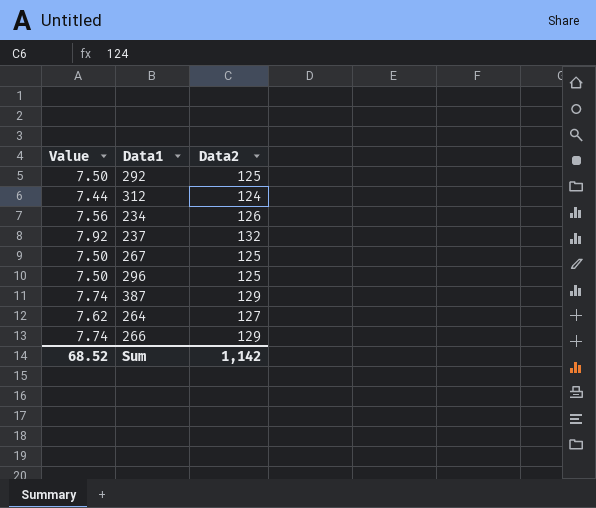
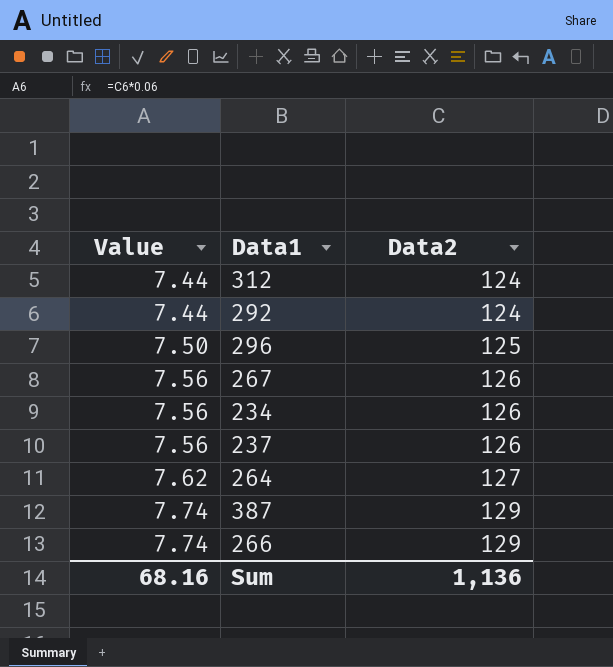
row order: none -> Value ascending
292 | Value: 7.50 -> 7.44
292 | Data2: 125 -> 124
267 | Value: 7.50 -> 7.56
267 | Data2: 125 -> 126
237 | Value: 7.92 -> 7.56
237 | Data2: 132 -> 126
Sum | Value: 68.52 -> 68.16
Sum | Data2: 1,142 -> 1,136

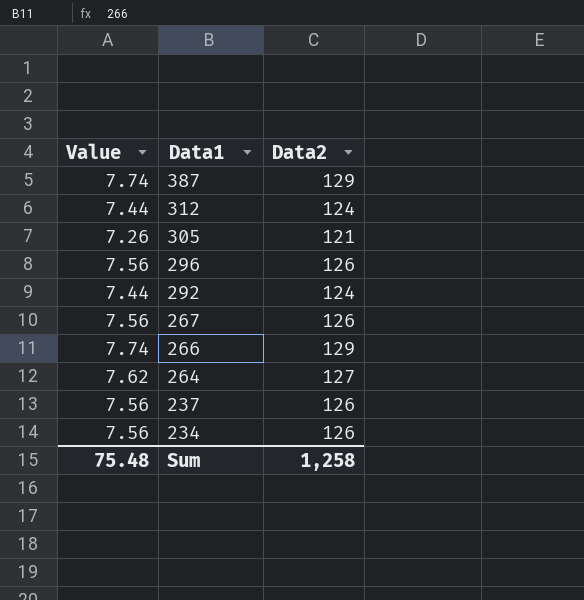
row order: Value ascending -> Data1 descending
row 305: none -> 7.26 | 121
296 | Value: 7.50 -> 7.56
296 | Data2: 125 -> 126
Sum | Value: 68.16 -> 75.48
Sum | Data2: 1,136 -> 1,258

